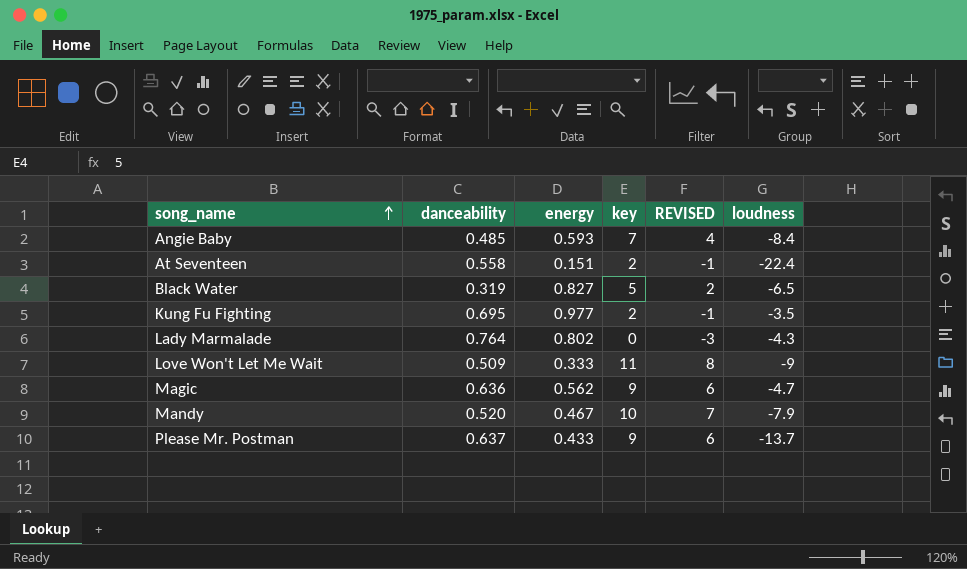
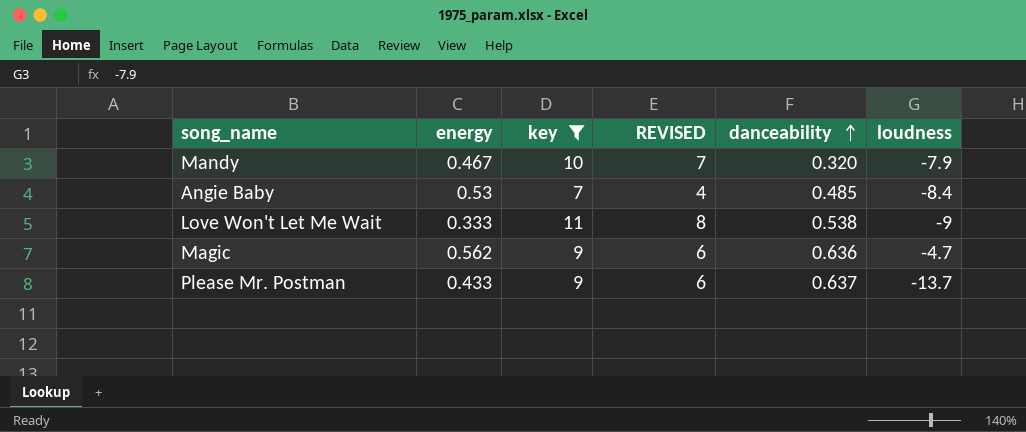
filter: none -> key >= 7
row order: song_name ascending -> danceability ascending
column danceability | position: 2 -> 5
Mandy | danceability: 0.520 -> 0.320
Angie Baby | energy: 0.593 -> 0.53
Love Won't Let Me Wait | danceability: 0.509 -> 0.538

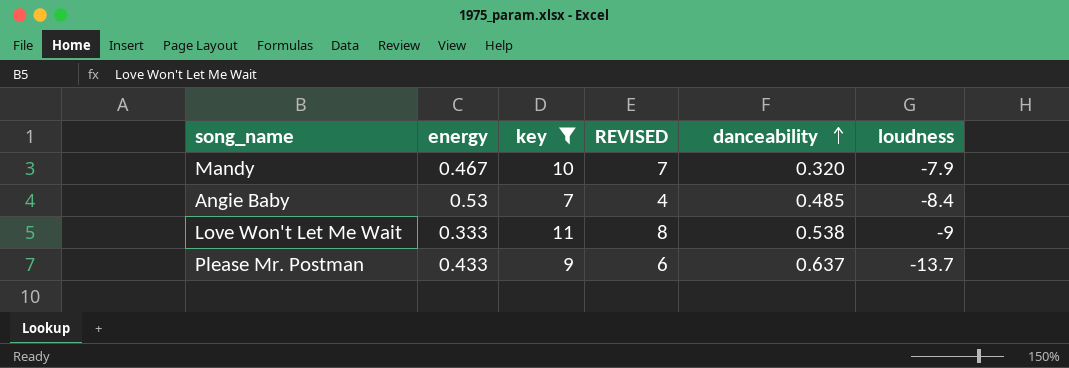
row Magic: 0.562 | 9 | 6 | 0.636 | -4.7 -> none

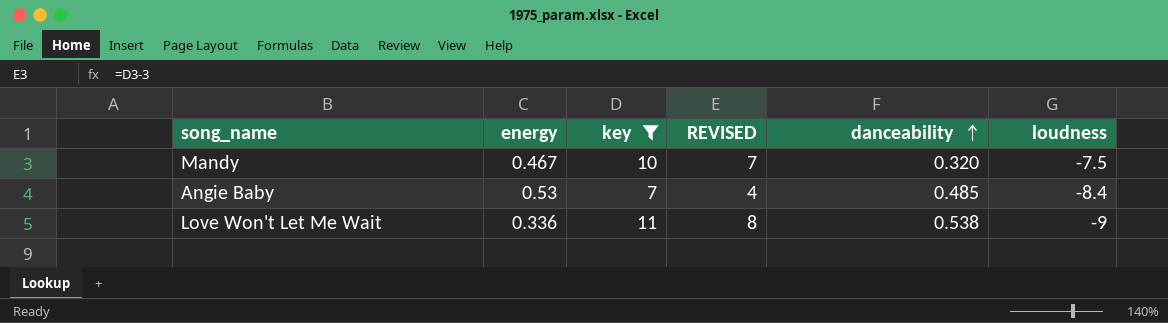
row Please Mr. Postman: 0.433 | 9 | 6 | 0.637 | -13.7 -> none
Mandy | loudness: -7.9 -> -7.5
Love Won't Let Me Wait | energy: 0.333 -> 0.336

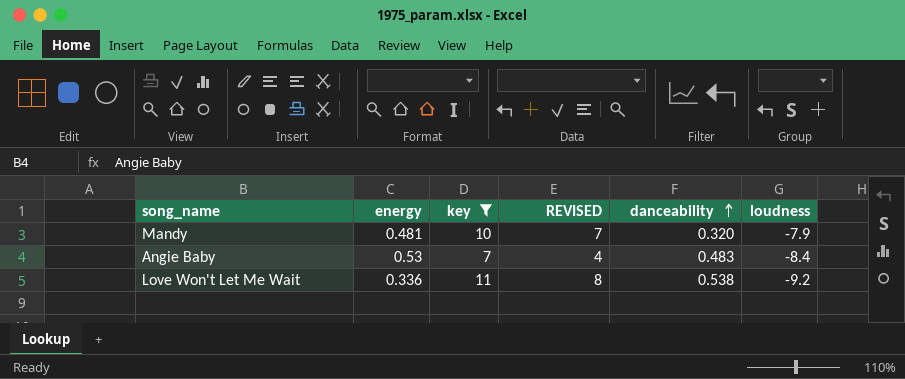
Mandy | energy: 0.467 -> 0.481
Mandy | loudness: -7.5 -> -7.9
Angie Baby | danceability: 0.485 -> 0.483
Love Won't Let Me Wait | loudness: -9 -> -9.2

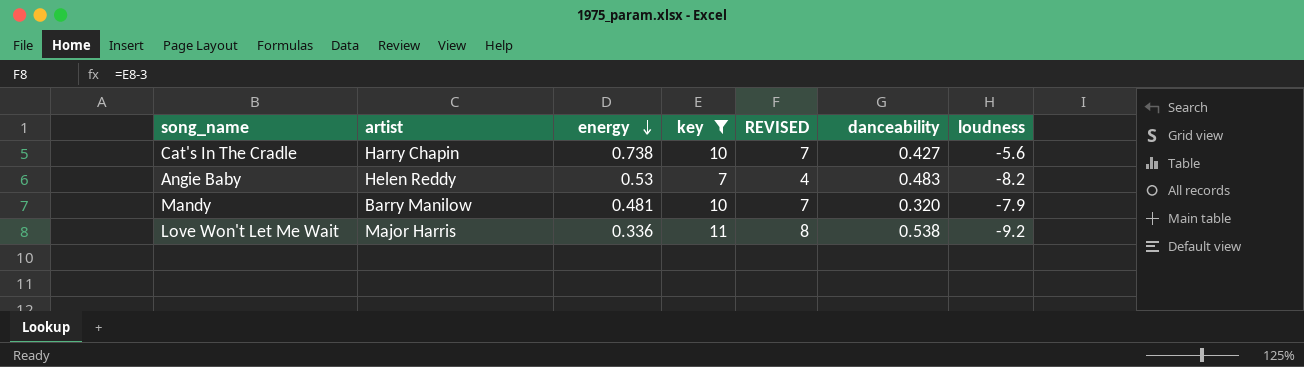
row order: danceability ascending -> energy descending
column artist | position: none -> 2
row Cat's In The Cradle: none -> Harry Chapin | 0.738 | 10 | 7 | 0.427 | -5.6
Angie Baby | loudness: -8.4 -> -8.2

